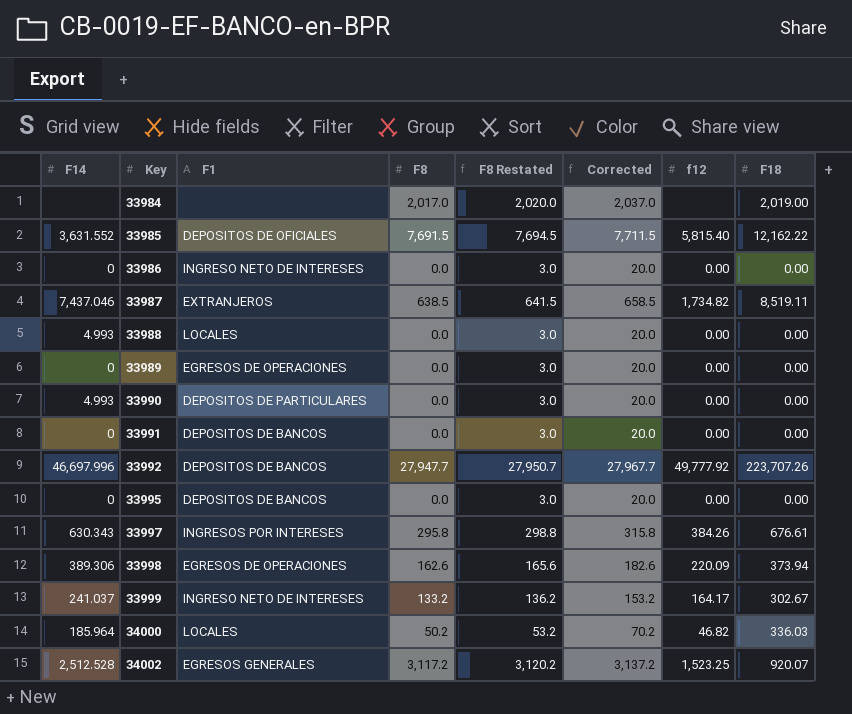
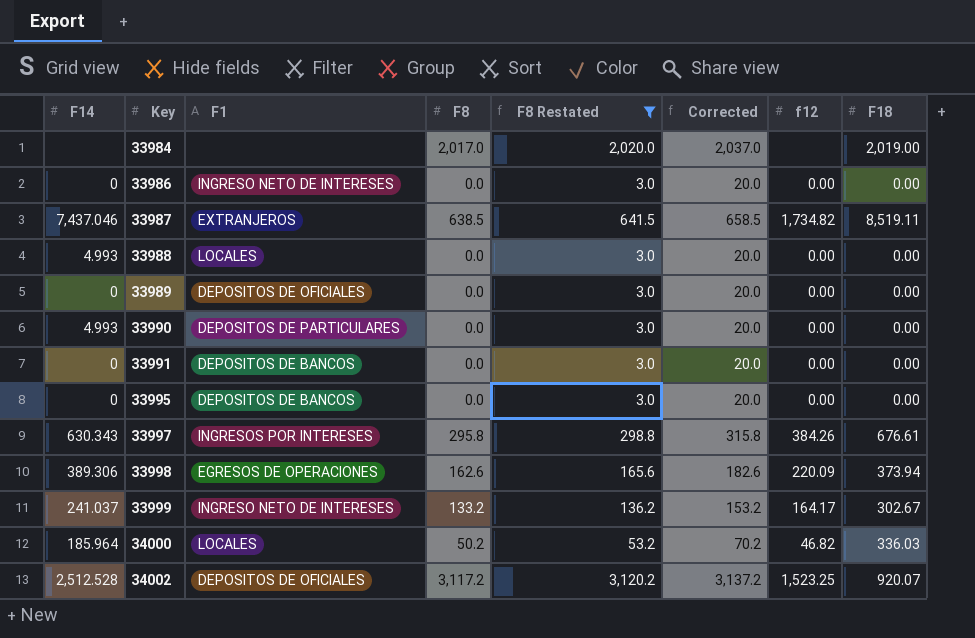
filter: none -> F8 Restated <= 3,120.2
33989 | F1: EGRESOS DE OPERACIONES -> DEPOSITOS DE OFICIALES
34002 | F1: EGRESOS GENERALES -> DEPOSITOS DE OFICIALES

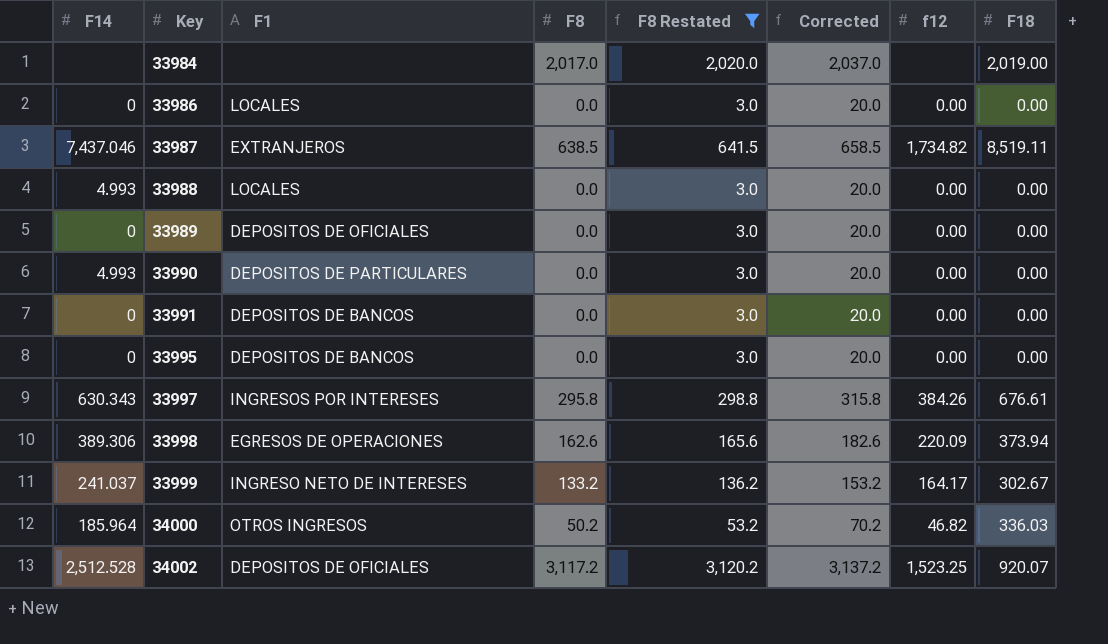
33986 | F1: INGRESO NETO DE INTERESES -> LOCALES
34000 | F1: LOCALES -> OTROS INGRESOS

